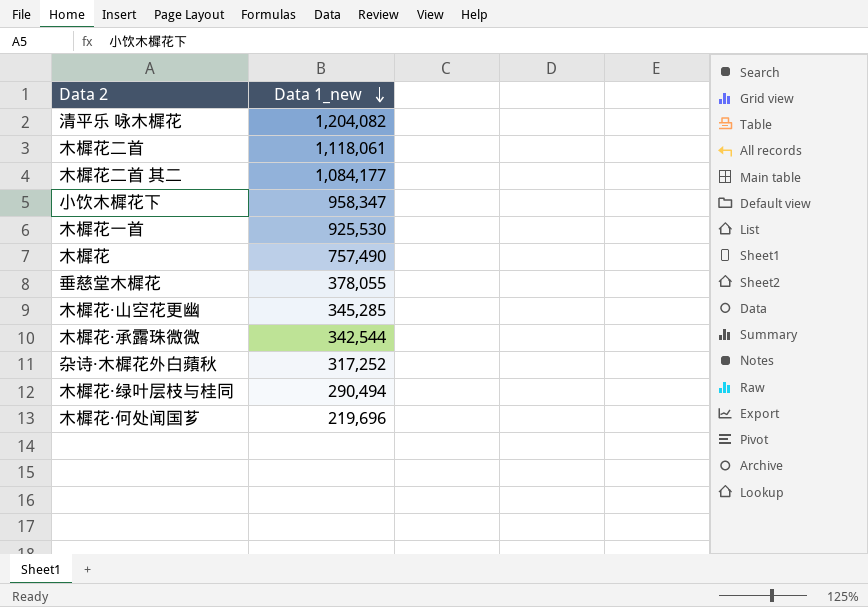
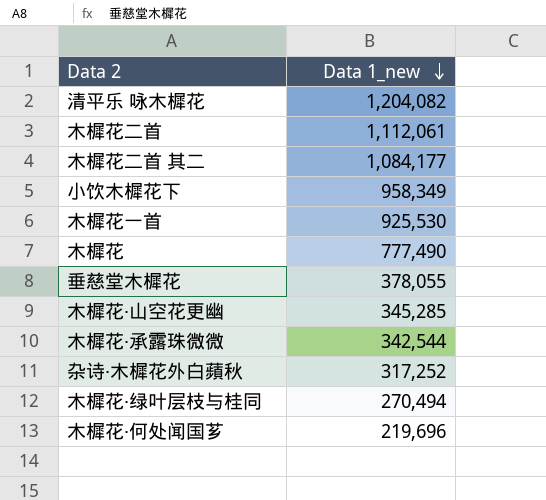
木樨花二首 | Data 1_new: 1,118,061 -> 1,112,061
小饮木樨花下 | Data 1_new: 958,347 -> 958,349
木樨花 | Data 1_new: 757,490 -> 777,490
木樨花·绿叶层枝与桂同 | Data 1_new: 290,494 -> 270,494

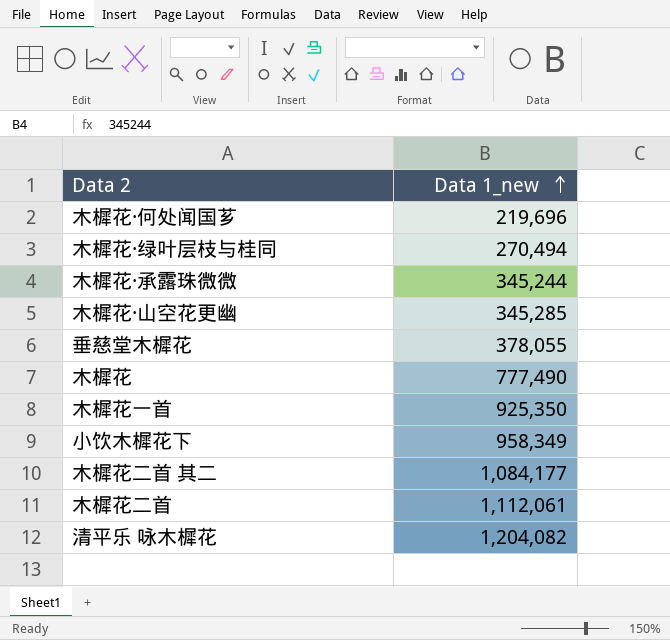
row order: Data 1_new descending -> Data 1_new ascending
row 杂诗·木樨花外白蘋秋: 317,252 -> none
木樨花·承露珠微微 | Data 1_new: 342,544 -> 345,244
木樨花一首 | Data 1_new: 925,530 -> 925,350

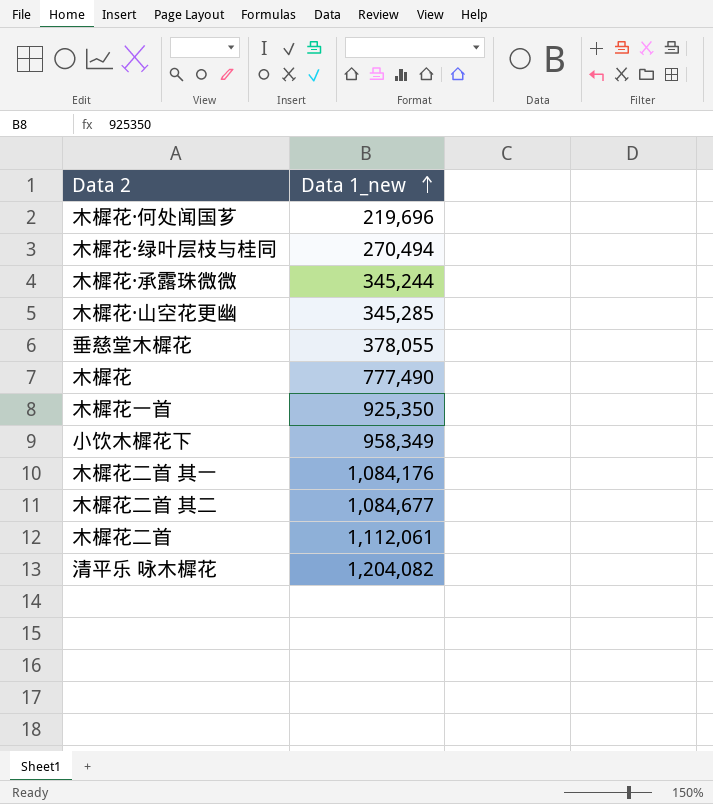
row 木樨花二首 其一: none -> 1,084,176
木樨花二首 其二 | Data 1_new: 1,084,177 -> 1,084,677

